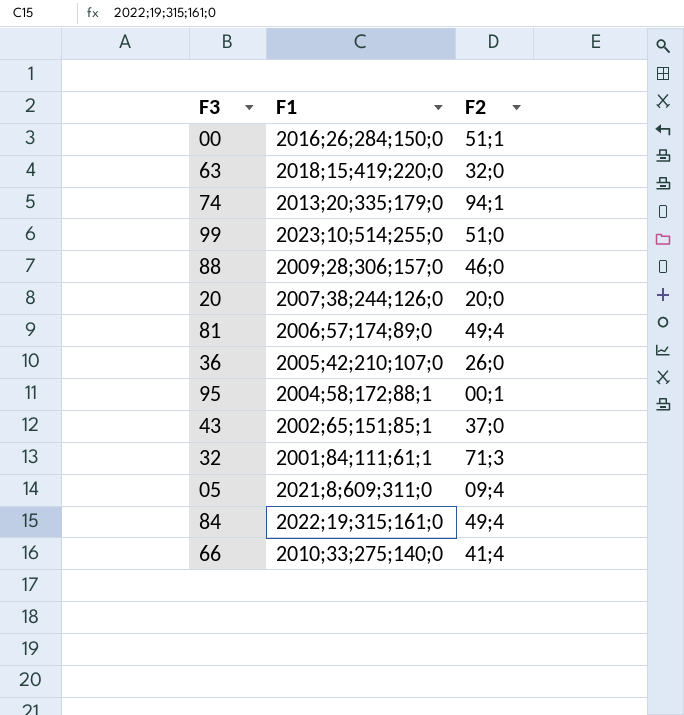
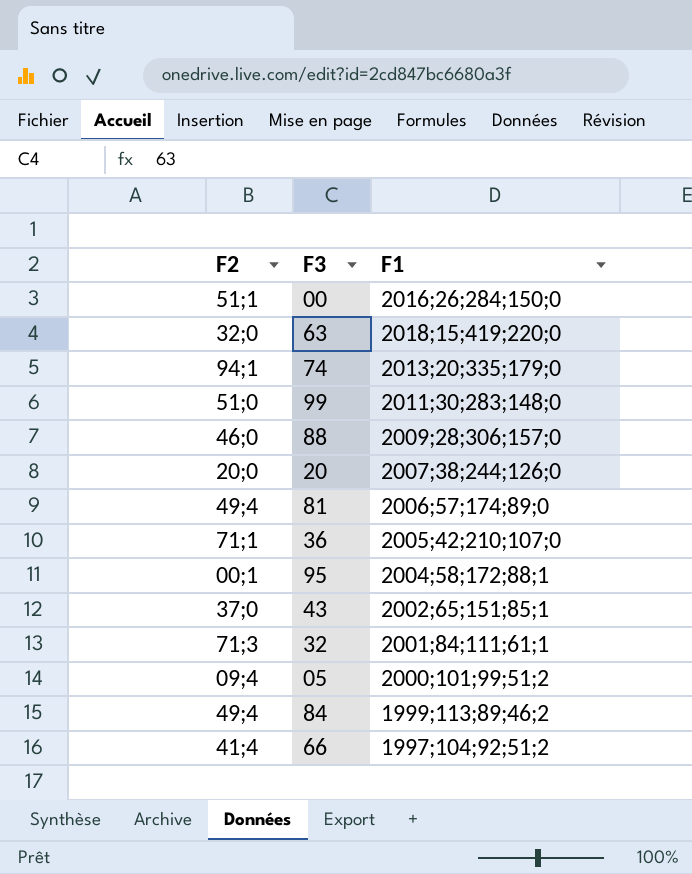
column F2 | position: 3 -> 1
99 | F1: 2023;10;514;255;0 -> 2011;30;283;148;0
36 | F2: 26;0 -> 71;1
05 | F1: 2021;8;609;311;0 -> 2000;101;99;51;2
84 | F1: 2022;19;315;161;0 -> 1999;113;89;46;2
66 | F1: 2010;33;275;140;0 -> 1997;104;92;51;2

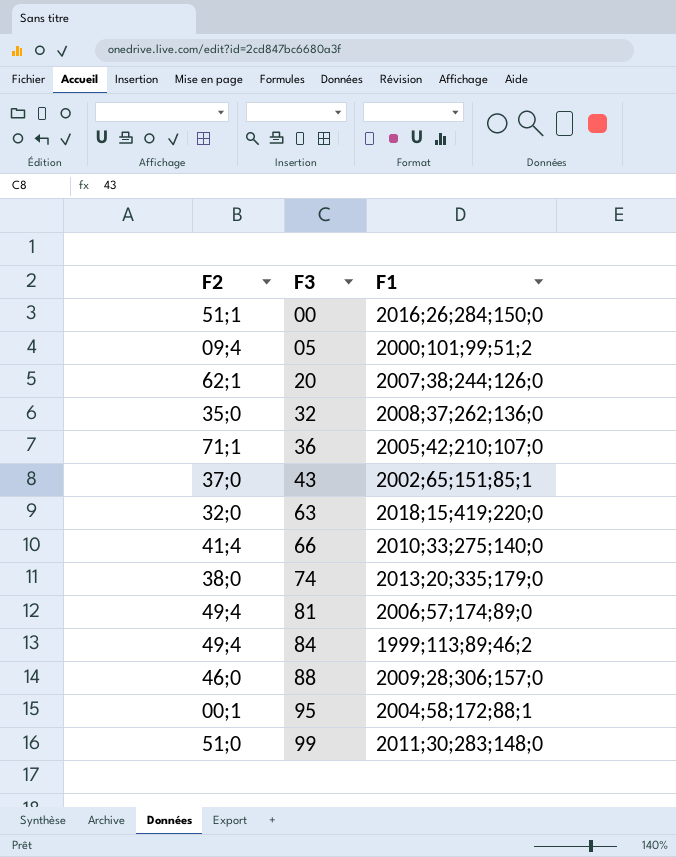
row order: none -> F3 ascending
20 | F2: 20;0 -> 62;1
32 | F2: 71;3 -> 35;0
32 | F1: 2001;84;111;61;1 -> 2008;37;262;136;0
66 | F1: 1997;104;92;51;2 -> 2010;33;275;140;0
74 | F2: 94;1 -> 38;0

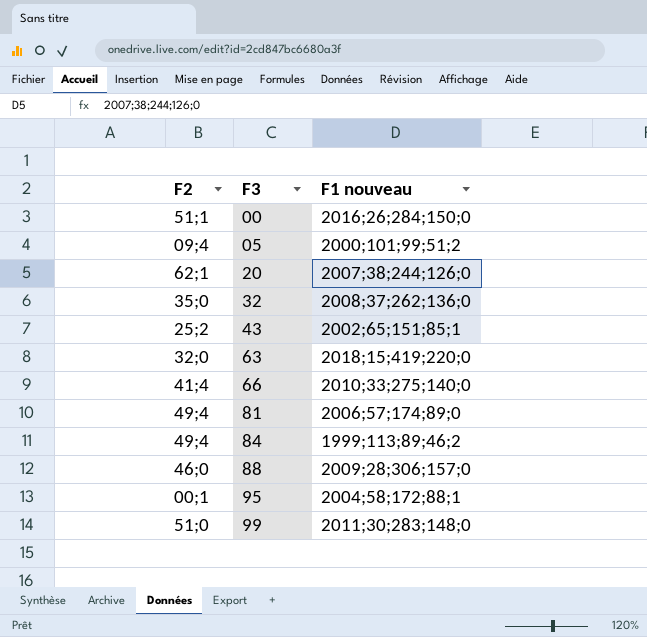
column name: F1 -> F1 nouveau
row 36: 71;1 | 2005;42;210;107;0 -> none
row 74: 38;0 | 2013;20;335;179;0 -> none
43 | F2: 37;0 -> 25;2

